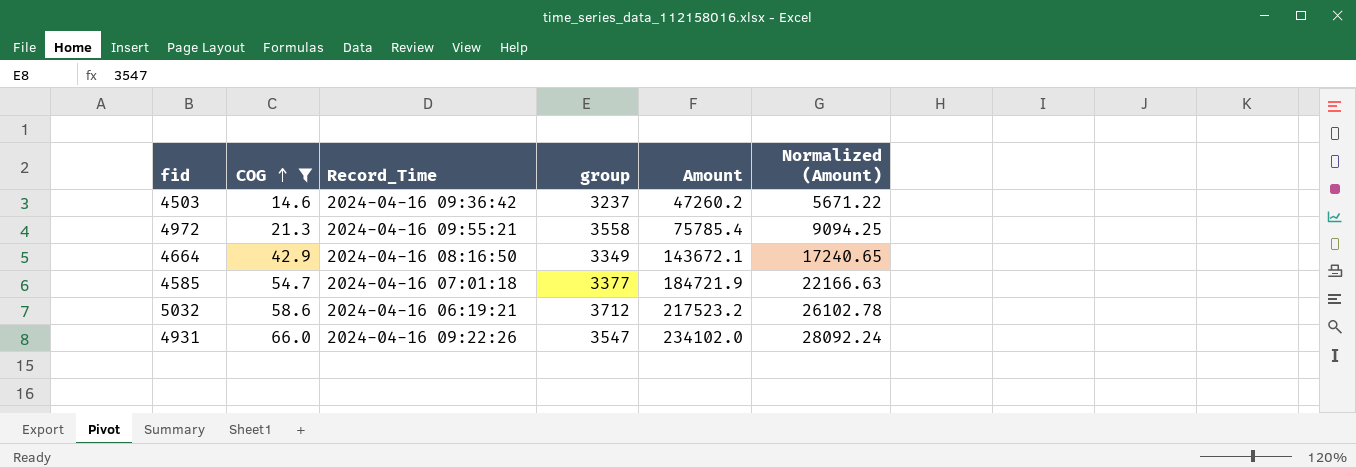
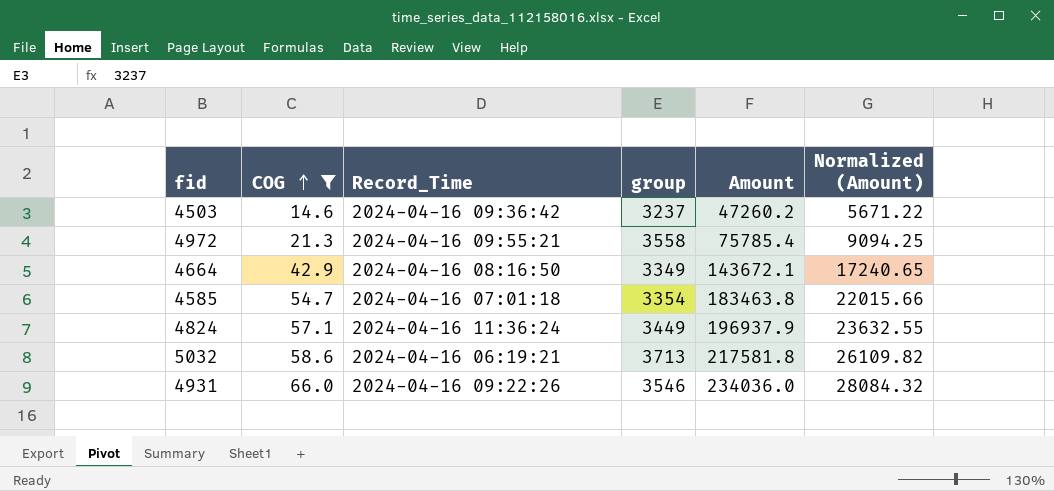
4585 | group: 3377 -> 3354
4585 | Amount: 184721.9 -> 183463.8
4585 | Normalized (Amount): 22166.63 -> 22015.66
row 4824: none -> 57.1 | 2024-04-16 11:36:24 | 3449 | 196937.9 | 23632.55
5032 | group: 3712 -> 3713
5032 | Amount: 217523.2 -> 217581.8
5032 | Normalized (Amount): 26102.78 -> 26109.82
4931 | group: 3547 -> 3546
4931 | Amount: 234102.0 -> 234036.0
4931 | Normalized (Amount): 28092.24 -> 28084.32

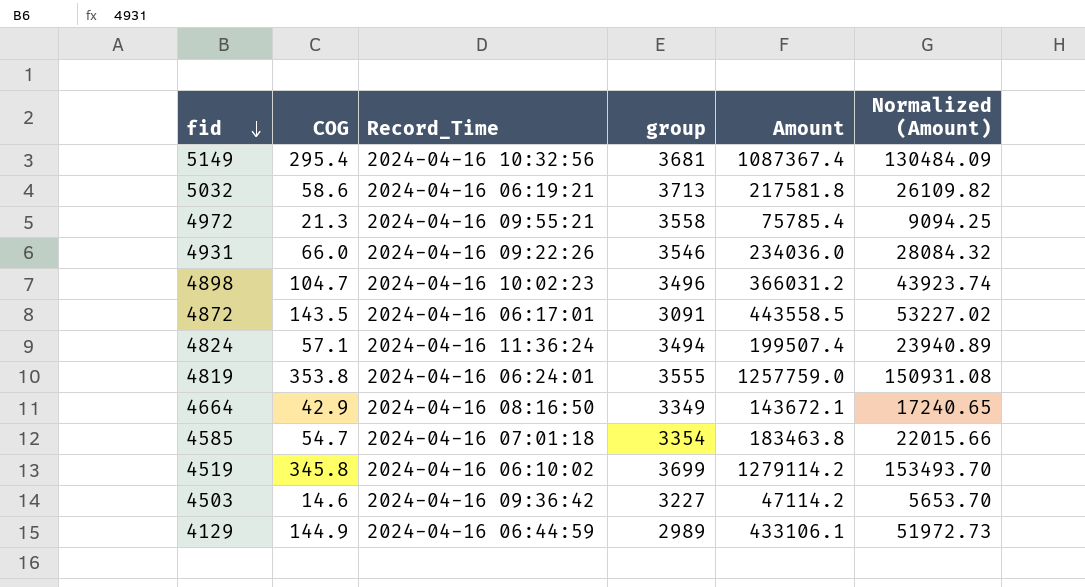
filter: COG <= 66.0 -> none
row order: COG ascending -> fid descending
4824 | group: 3449 -> 3494
4824 | Amount: 196937.9 -> 199507.4
4824 | Normalized (Amount): 23632.55 -> 23940.89
4503 | group: 3237 -> 3227
4503 | Amount: 47260.2 -> 47114.2
4503 | Normalized (Amount): 5671.22 -> 5653.70

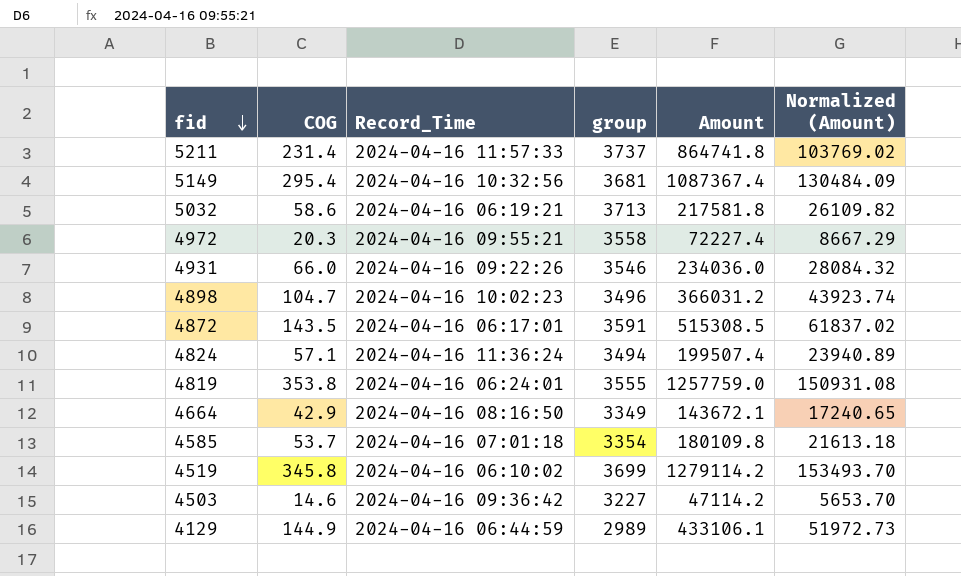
row 5211: none -> 231.4 | 2024-04-16 11:57:33 | 3737 | 864741.8 | 103769.02
4972 | COG: 21.3 -> 20.3
4972 | Amount: 75785.4 -> 72227.4
4972 | Normalized (Amount): 9094.25 -> 8667.29
4872 | group: 3091 -> 3591
4872 | Amount: 443558.5 -> 515308.5
4872 | Normalized (Amount): 53227.02 -> 61837.02
4585 | COG: 54.7 -> 53.7
4585 | Amount: 183463.8 -> 180109.8
4585 | Normalized (Amount): 22015.66 -> 21613.18

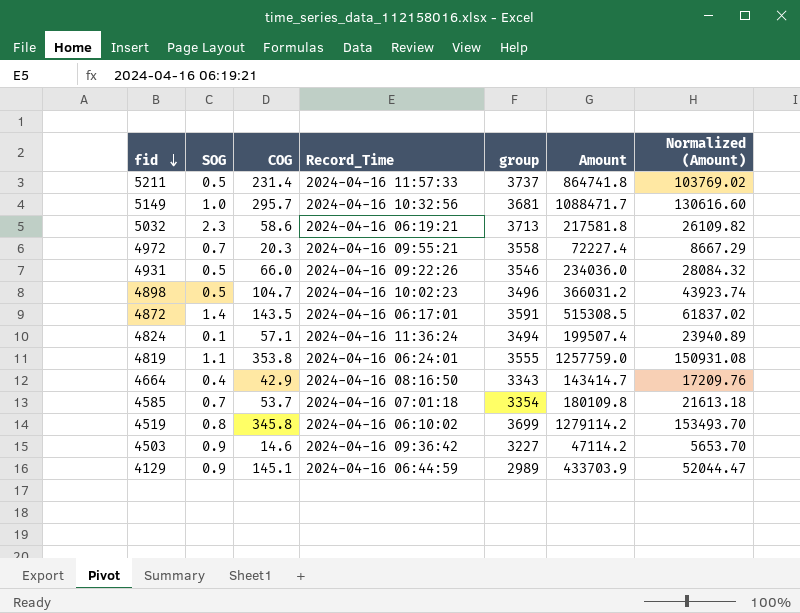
column SOG | position: none -> 2
5149 | COG: 295.4 -> 295.7
5149 | Amount: 1087367.4 -> 1088471.7
5149 | Normalized (Amount): 130484.09 -> 130616.60
4664 | group: 3349 -> 3343
4664 | Amount: 143672.1 -> 143414.7
4664 | Normalized (Amount): 17240.65 -> 17209.76
4129 | COG: 144.9 -> 145.1
4129 | Amount: 433106.1 -> 433703.9
4129 | Normalized (Amount): 51972.73 -> 52044.47

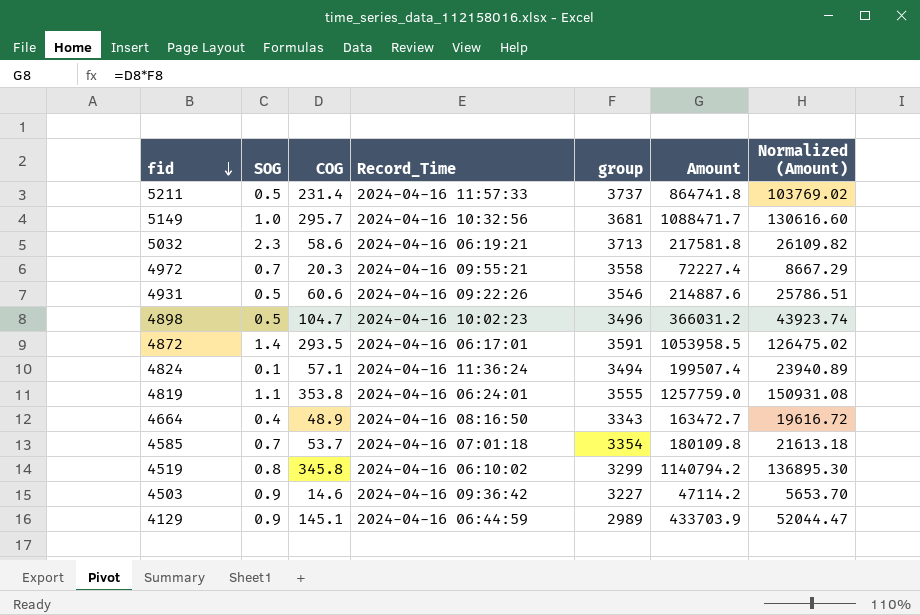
4931 | COG: 66.0 -> 60.6
4931 | Amount: 234036.0 -> 214887.6
4931 | Normalized (Amount): 28084.32 -> 25786.51
4872 | COG: 143.5 -> 293.5
4872 | Amount: 515308.5 -> 1053958.5
4872 | Normalized (Amount): 61837.02 -> 126475.02
4664 | COG: 42.9 -> 48.9
4664 | Amount: 143414.7 -> 163472.7
4664 | Normalized (Amount): 17209.76 -> 19616.72
4519 | group: 3699 -> 3299
4519 | Amount: 1279114.2 -> 1140794.2
4519 | Normalized (Amount): 153493.70 -> 136895.30

